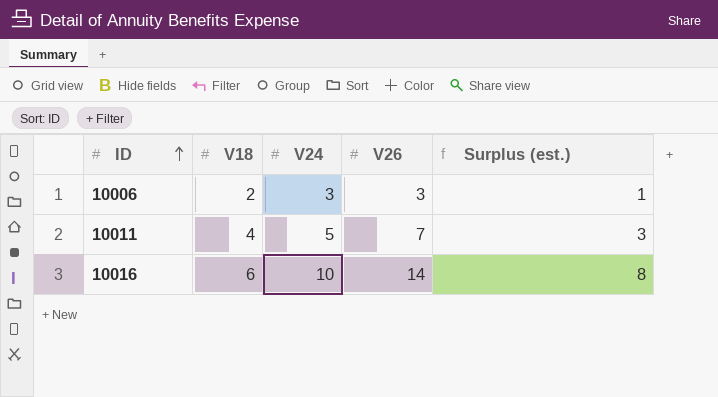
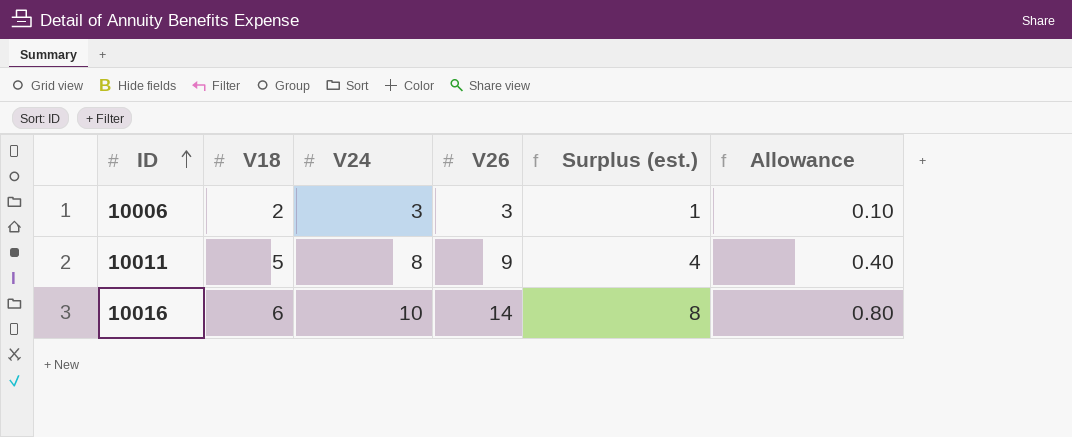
column Allowance | formula: none -> [Surplus (est.)] * 0.1
10011 | V18: 4 -> 5
10011 | V24: 5 -> 8
10011 | V26: 7 -> 9
10011 | Surplus (est.): 3 -> 4

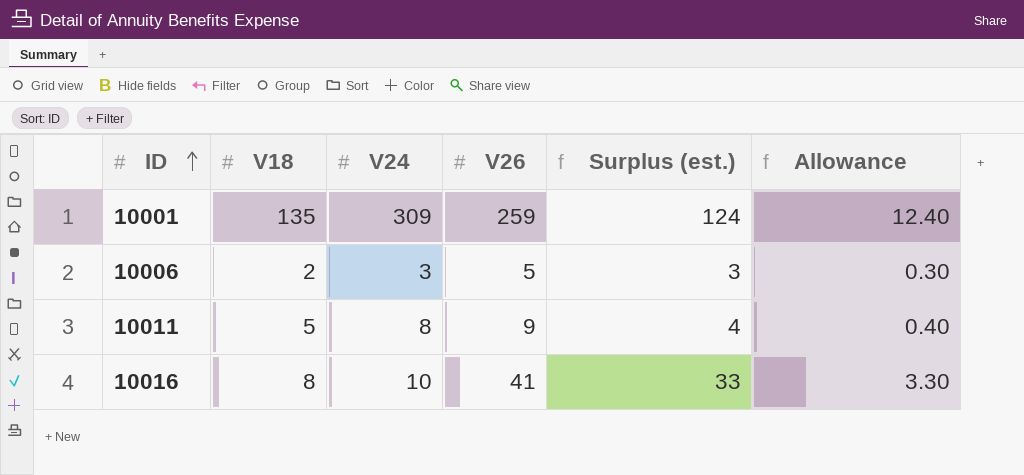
row 10001: none -> 135 | 309 | 259 | 124 | 12.40
10006 | V26: 3 -> 5
10006 | Surplus (est.): 1 -> 3
10006 | Allowance: 0.10 -> 0.30
10016 | V18: 6 -> 8
10016 | V26: 14 -> 41
10016 | Surplus (est.): 8 -> 33
10016 | Allowance: 0.80 -> 3.30

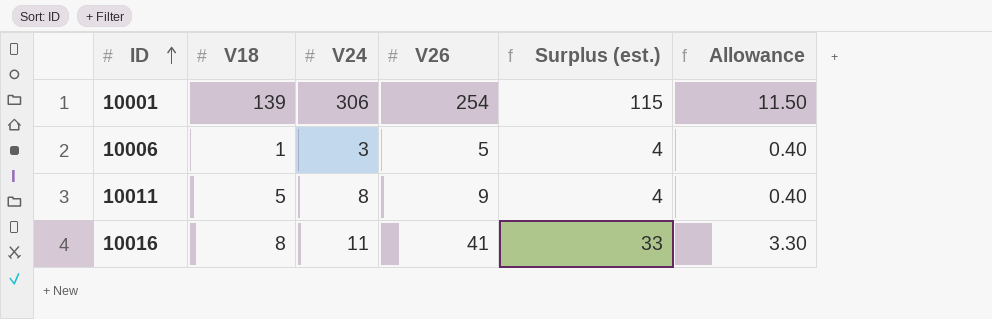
10001 | V18: 135 -> 139
10001 | V24: 309 -> 306
10001 | V26: 259 -> 254
10001 | Surplus (est.): 124 -> 115
10001 | Allowance: 12.40 -> 11.50
10006 | V18: 2 -> 1
10006 | Surplus (est.): 3 -> 4
10006 | Allowance: 0.30 -> 0.40
10016 | V24: 10 -> 11

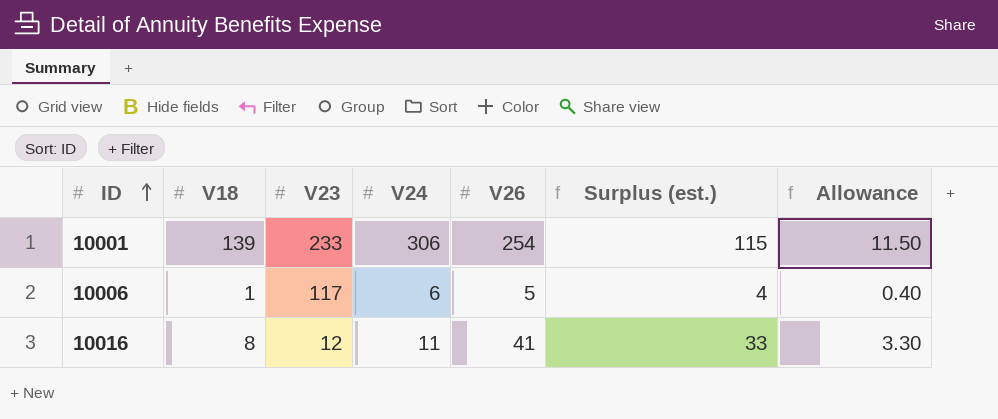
column V23 | position: none -> 3
row 10011: 5 | 8 | 9 | 4 | 0.40 -> none
10006 | V24: 3 -> 6

